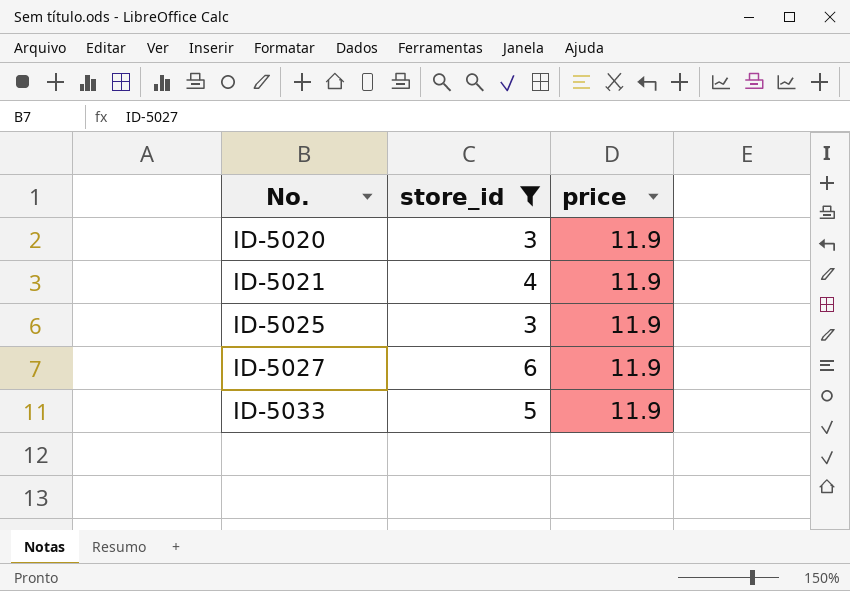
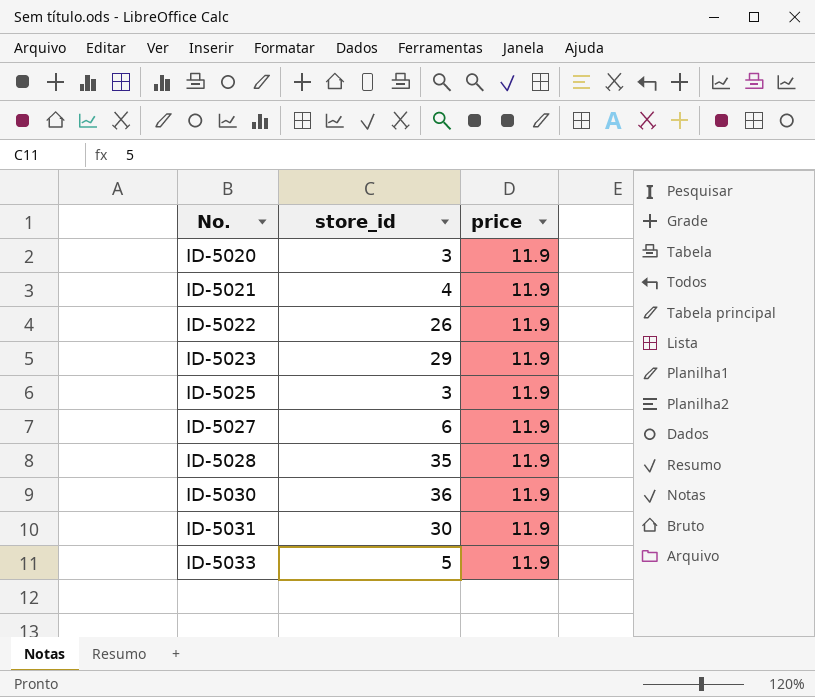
filter: store_id <= 6 -> none

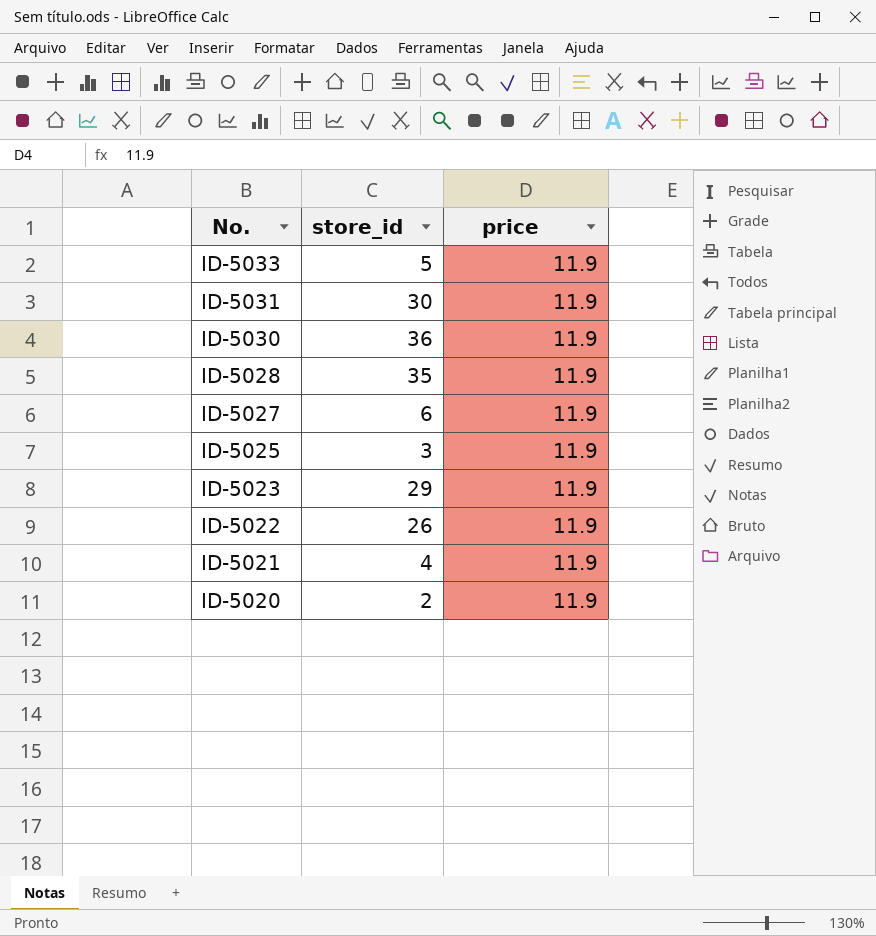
row order: No. ascending -> No. descending
ID-5020 | store_id: 3 -> 2

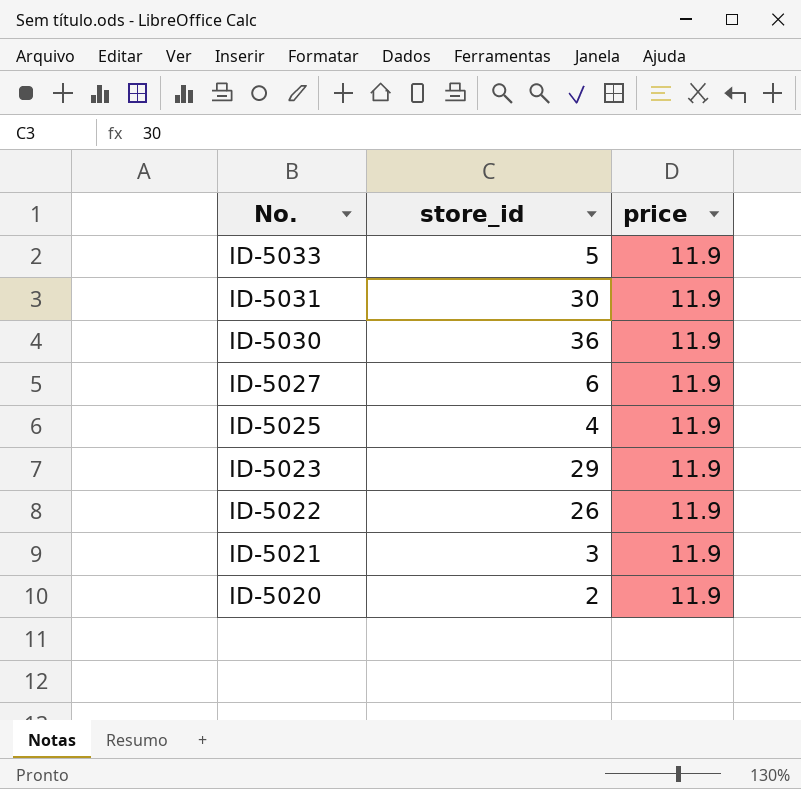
row ID-5028: 35 | 11.9 -> none
ID-5025 | store_id: 3 -> 4
ID-5021 | store_id: 4 -> 3

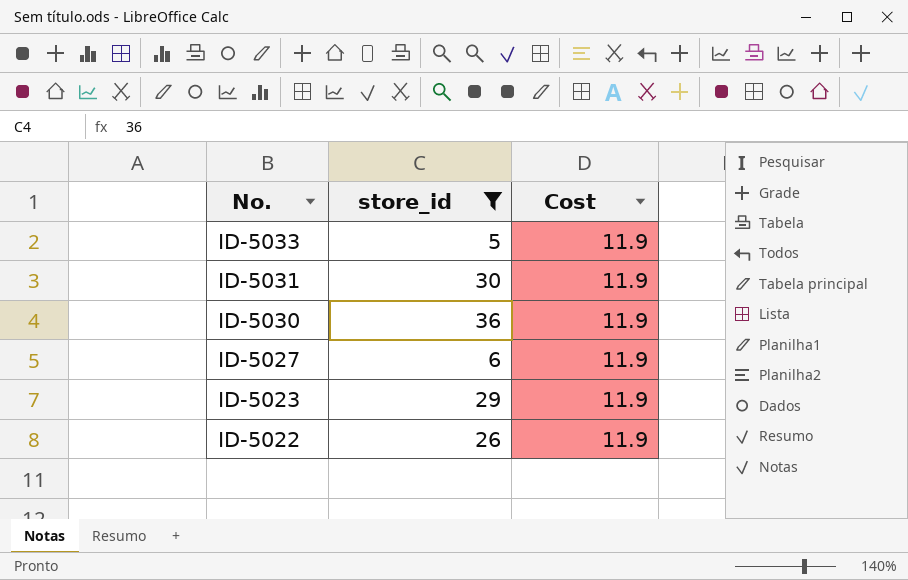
filter: none -> store_id >= 5
column name: price -> Cost

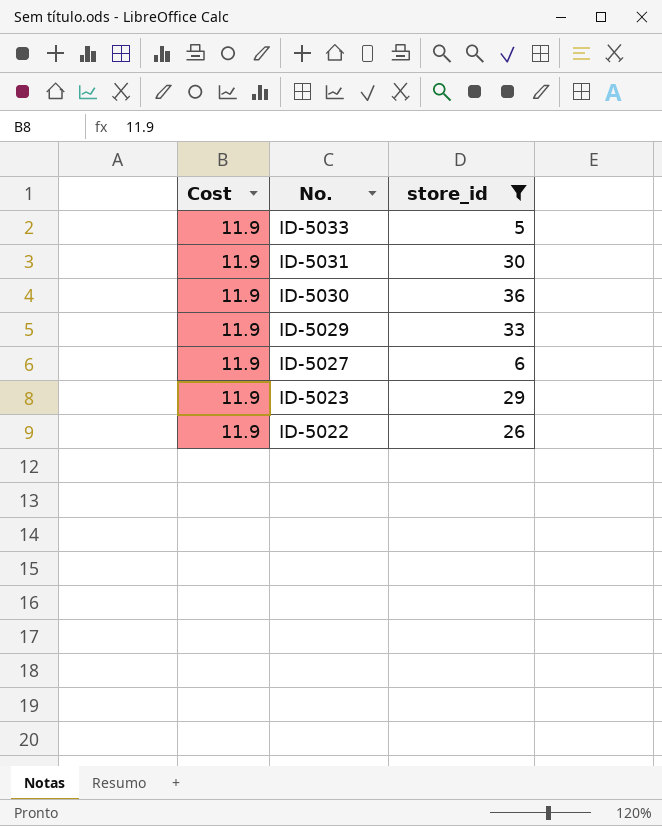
column Cost | position: 3 -> 1
row ID-5029: none -> 11.9 | 33

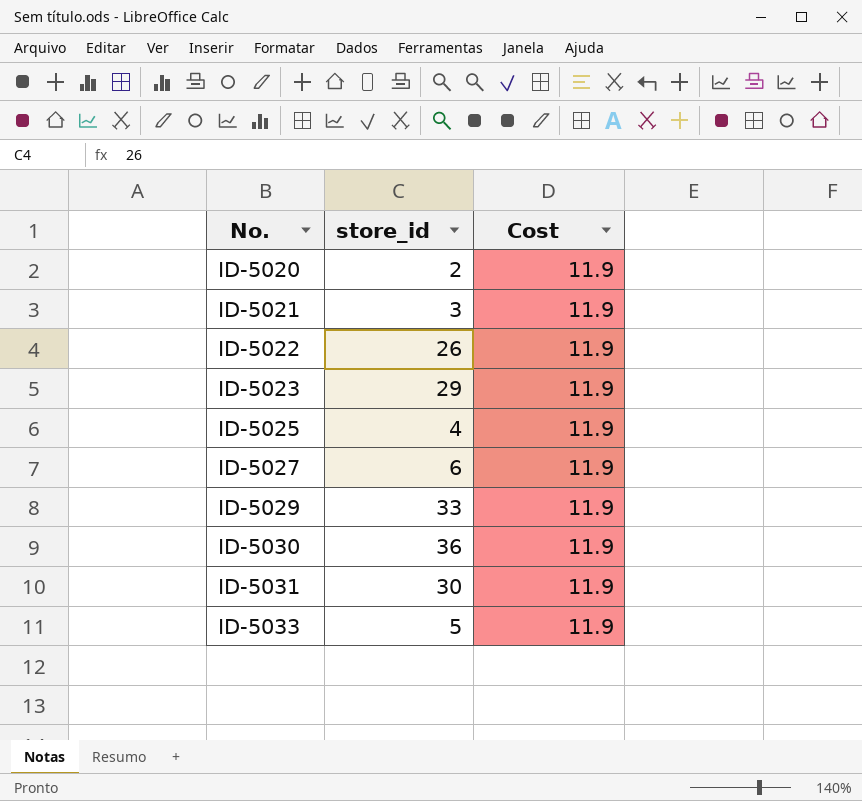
filter: store_id >= 5 -> none
row order: No. descending -> No. ascending
column Cost | position: 1 -> 3

